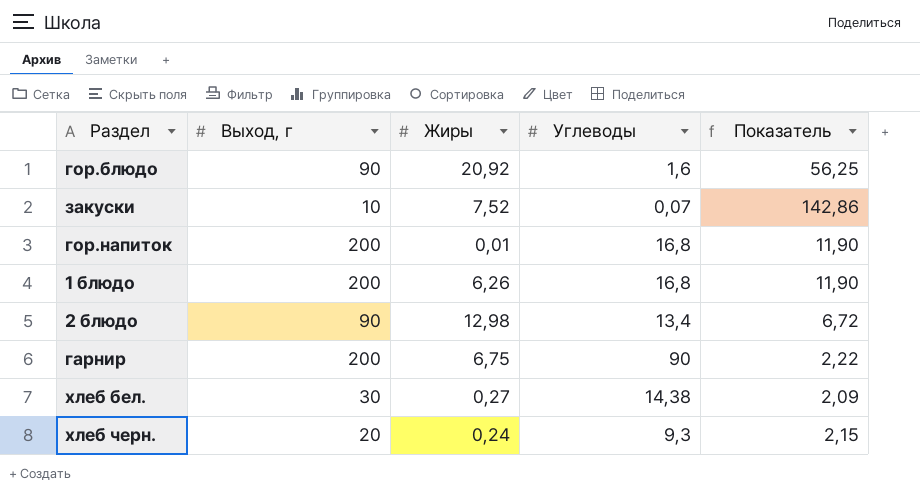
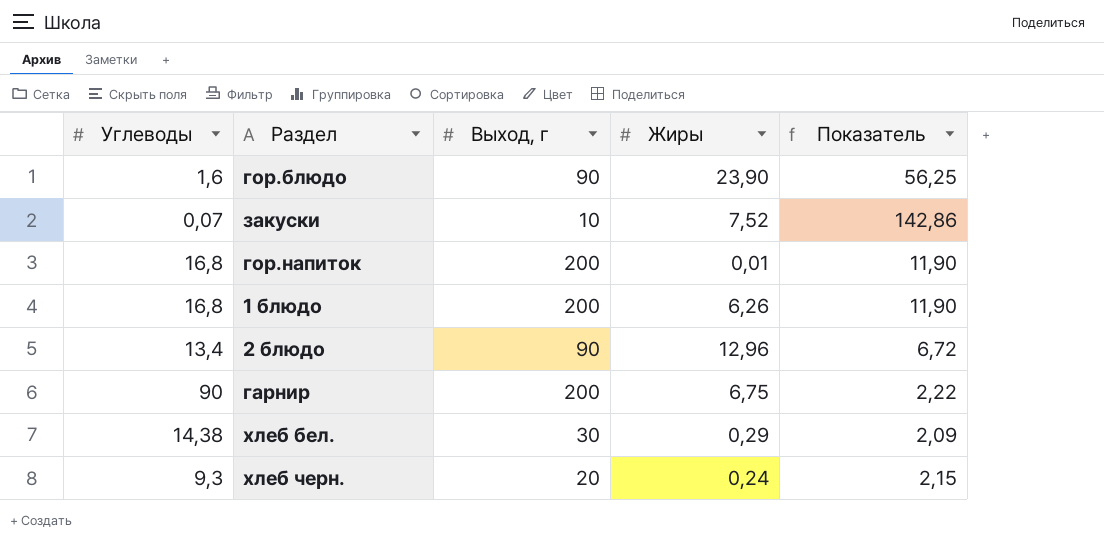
column Углеводы | position: 4 -> 1
гор.блюдо | Жиры: 20,92 -> 23,90
2 блюдо | Жиры: 12,98 -> 12,96
хлеб бел. | Жиры: 0,27 -> 0,29

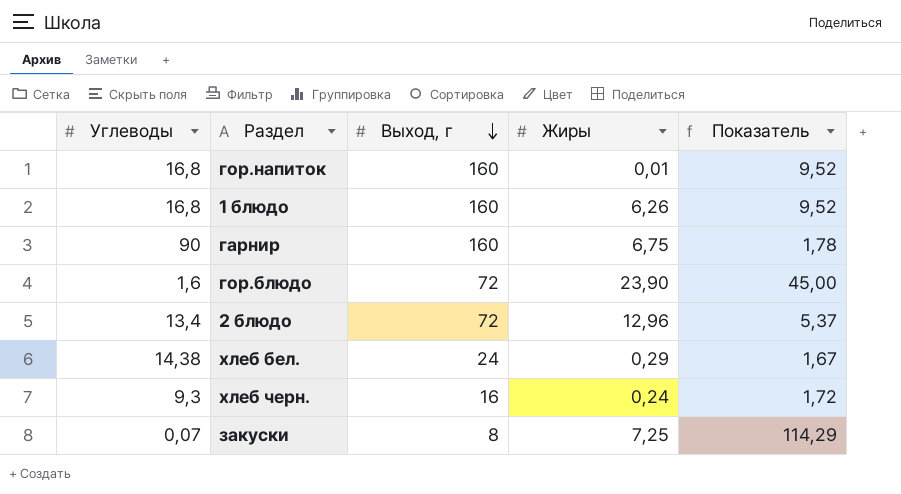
row order: none -> Выход, г descending
гор.напиток | Выход, г: 200 -> 160
гор.напиток | Показатель: 11,90 -> 9,52
1 блюдо | Выход, г: 200 -> 160
1 блюдо | Показатель: 11,90 -> 9,52
гарнир | Выход, г: 200 -> 160
гарнир | Показатель: 2,22 -> 1,78
гор.блюдо | Выход, г: 90 -> 72
гор.блюдо | Показатель: 56,25 -> 45,00
2 блюдо | Выход, г: 90 -> 72
2 блюдо | Показатель: 6,72 -> 5,37
хлеб бел. | Выход, г: 30 -> 24
хлеб бел. | Показатель: 2,09 -> 1,67
хлеб черн. | Выход, г: 20 -> 16
хлеб черн. | Показатель: 2,15 -> 1,72
закуски | Выход, г: 10 -> 8
закуски | Жиры: 7,52 -> 7,25
закуски | Показатель: 142,86 -> 114,29

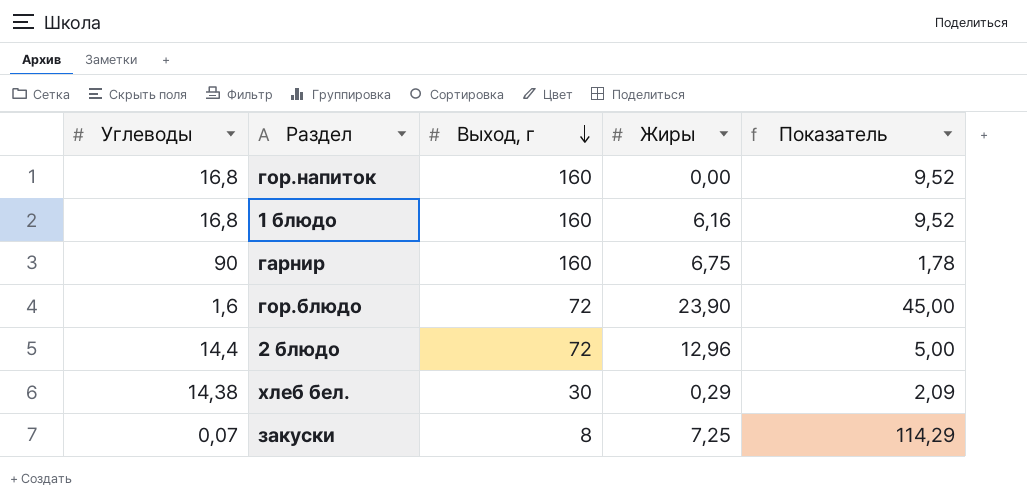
row хлеб черн.: 9,3 | 16 | 0,24 | 1,72 -> none
гор.напиток | Жиры: 0,01 -> 0,00
1 блюдо | Жиры: 6,26 -> 6,16
2 блюдо | Углеводы: 13,4 -> 14,4
2 блюдо | Показатель: 5,37 -> 5,00
хлеб бел. | Выход, г: 24 -> 30
хлеб бел. | Показатель: 1,67 -> 2,09

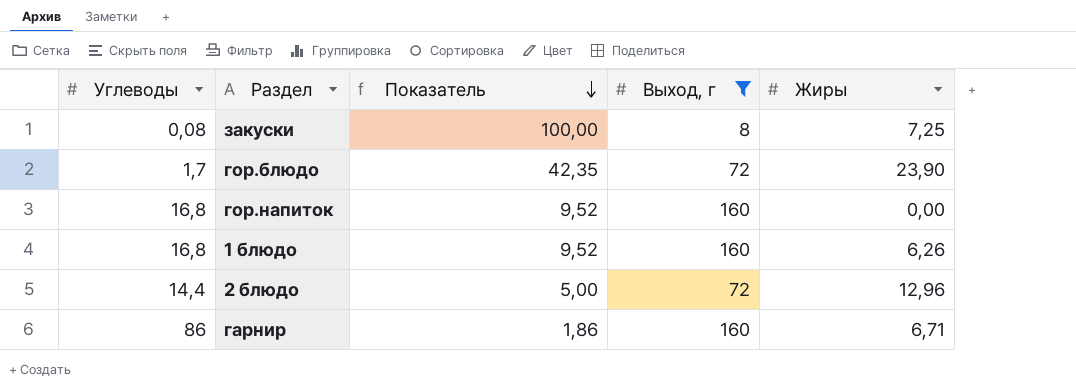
filter: none -> Выход, г != 30
row order: Выход, г descending -> Показатель descending
column Показатель | position: 5 -> 3
закуски | Углеводы: 0,07 -> 0,08
закуски | Показатель: 114,29 -> 100,00
гор.блюдо | Углеводы: 1,6 -> 1,7
гор.блюдо | Показатель: 45,00 -> 42,35
1 блюдо | Жиры: 6,16 -> 6,26
гарнир | Углеводы: 90 -> 86
гарнир | Показатель: 1,78 -> 1,86
гарнир | Жиры: 6,75 -> 6,71

